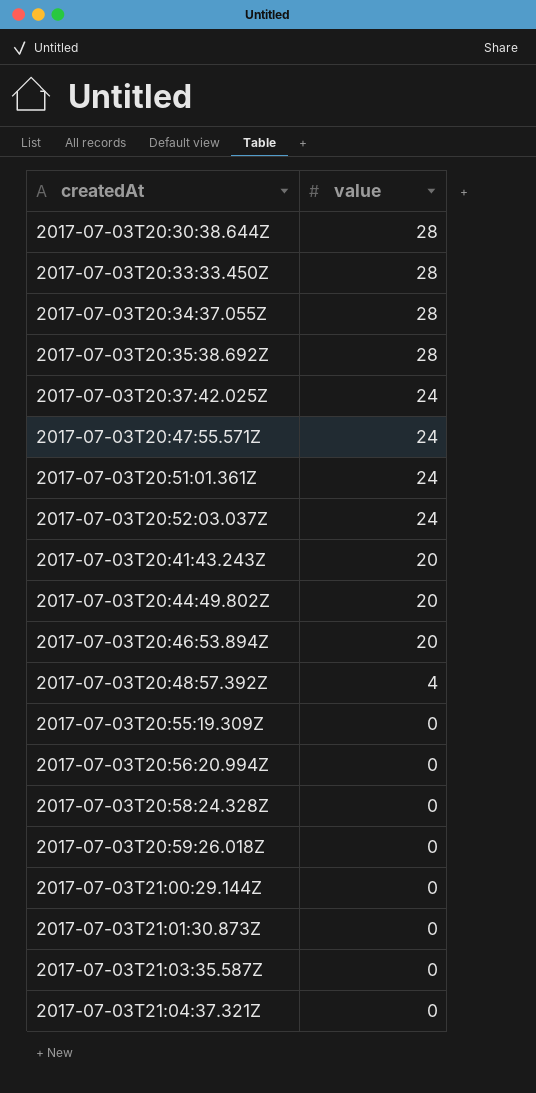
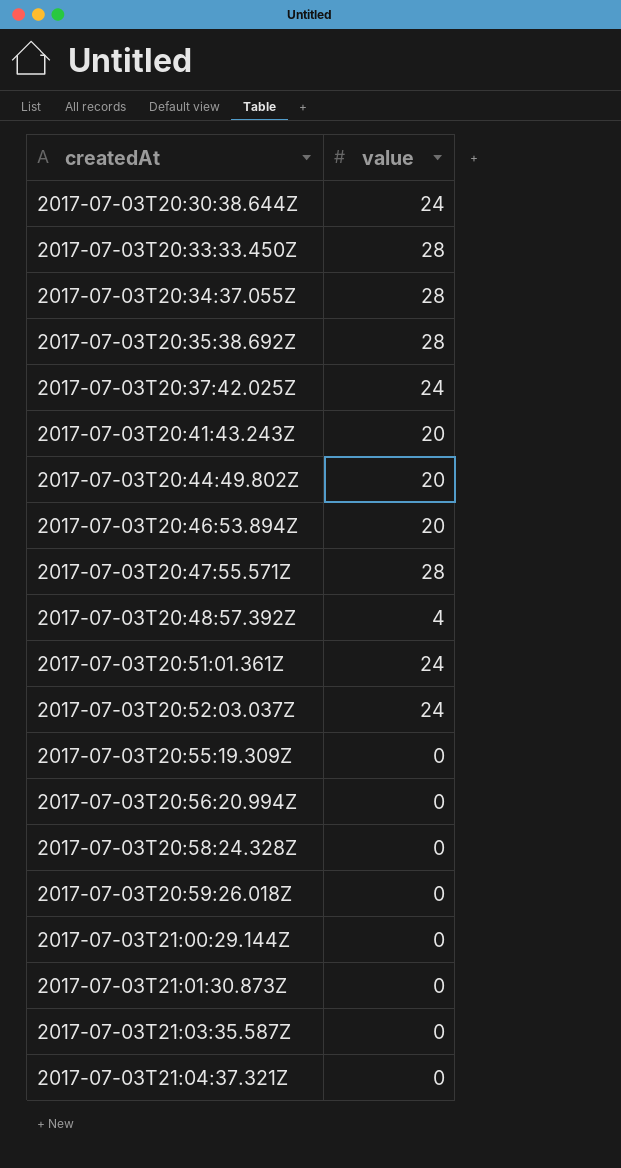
row order: value descending -> createdAt ascending
2017-07-03T20:30:38.644Z | value: 28 -> 24
2017-07-03T20:47:55.571Z | value: 24 -> 28

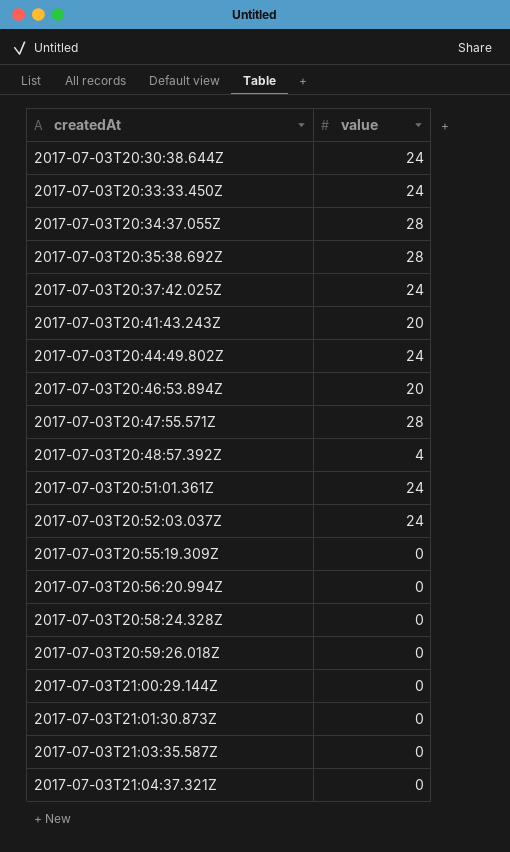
2017-07-03T20:33:33.450Z | value: 28 -> 24
2017-07-03T20:44:49.802Z | value: 20 -> 24

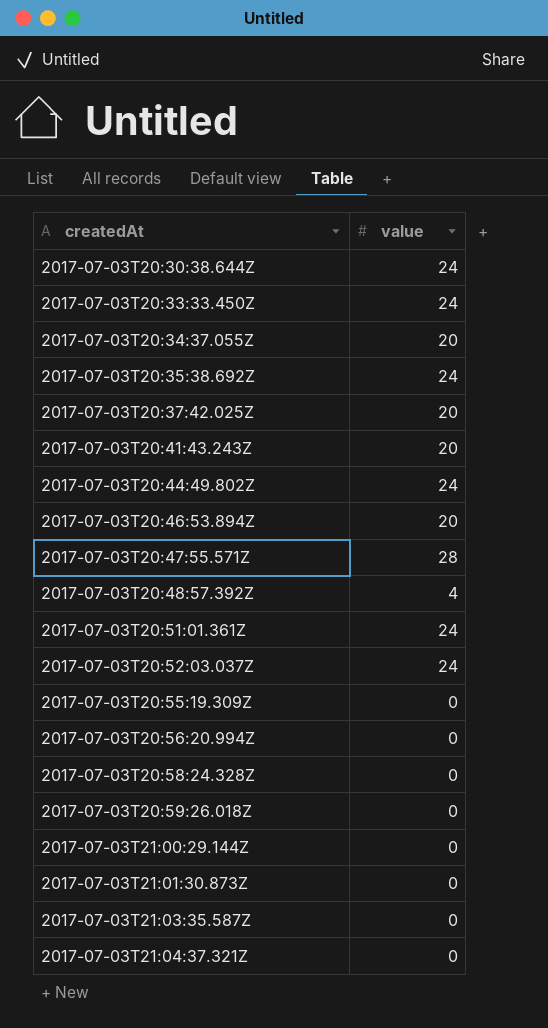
2017-07-03T20:34:37.055Z | value: 28 -> 20
2017-07-03T20:35:38.692Z | value: 28 -> 24
2017-07-03T20:37:42.025Z | value: 24 -> 20

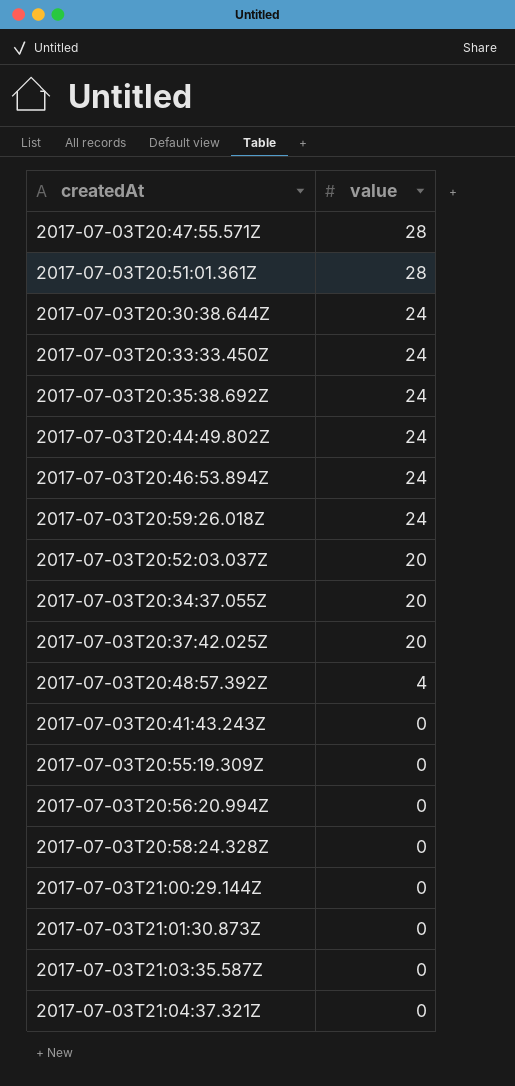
row order: createdAt ascending -> value descending
2017-07-03T20:51:01.361Z | value: 24 -> 28
2017-07-03T20:46:53.894Z | value: 20 -> 24
2017-07-03T20:59:26.018Z | value: 0 -> 24
2017-07-03T20:52:03.037Z | value: 24 -> 20
2017-07-03T20:41:43.243Z | value: 20 -> 0

